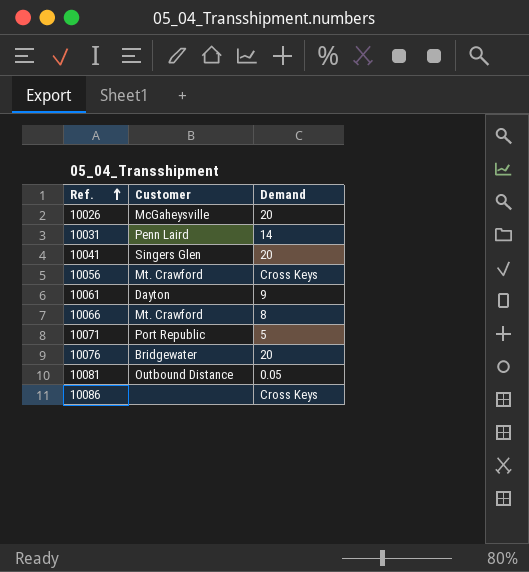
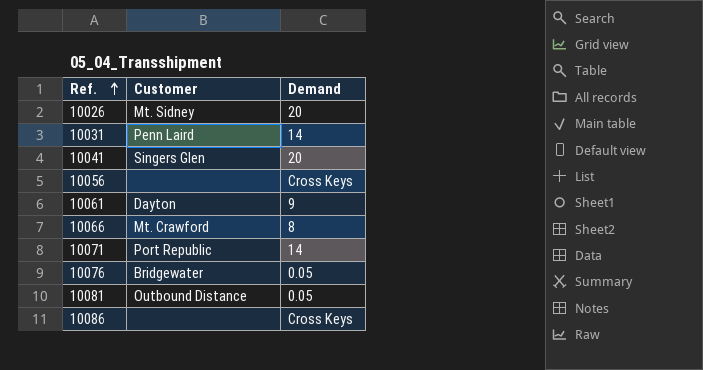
10026 | Customer: McGaheysville -> Mt. Sidney
10056 | Customer: Mt. Crawford -> none
10071 | Demand: 5 -> 14
10076 | Demand: 20 -> 0.05

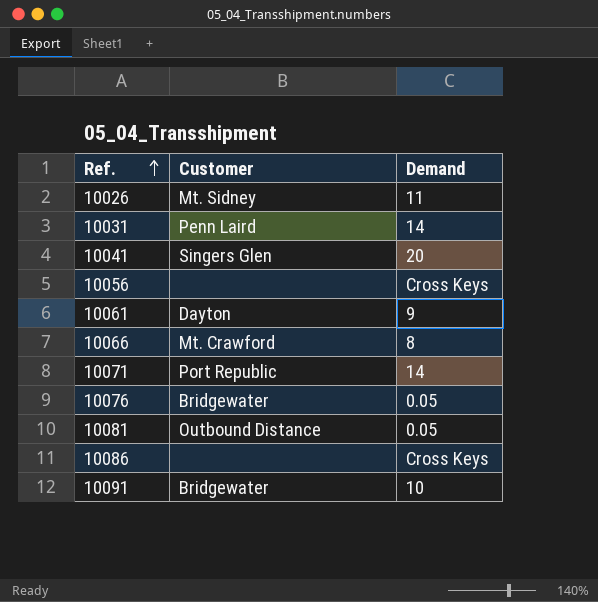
10026 | Demand: 20 -> 11
row 10091: none -> Bridgewater | 10

